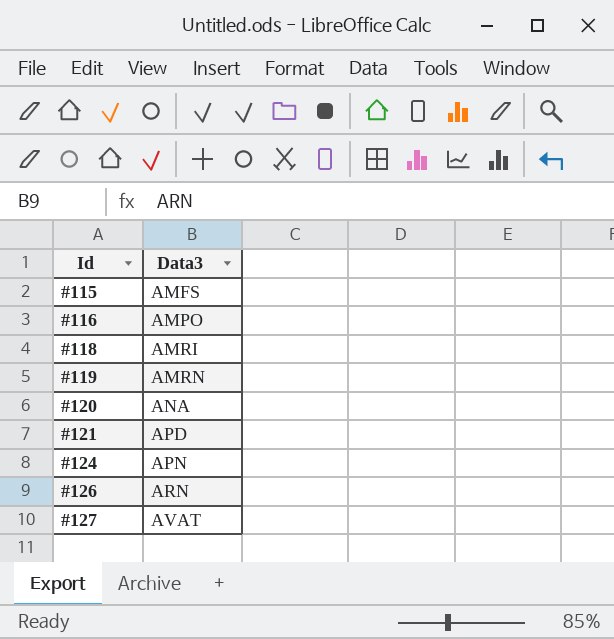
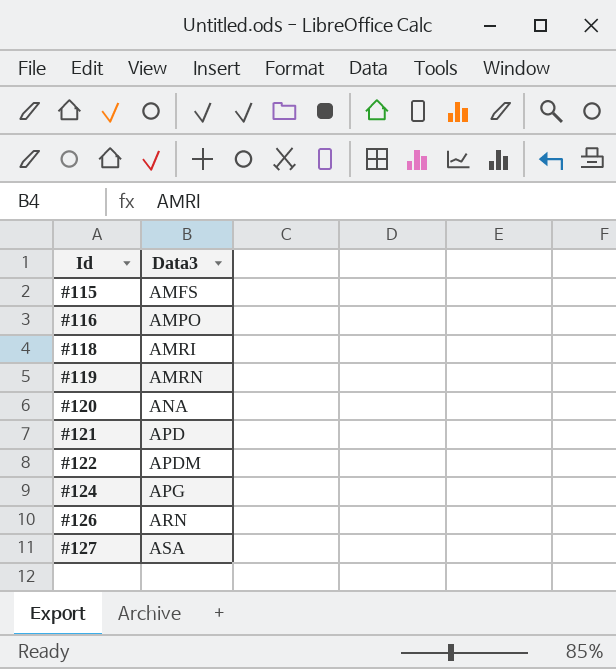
row #122: none -> APDM
#124 | Data3: APN -> APG
#127 | Data3: AVAT -> ASA

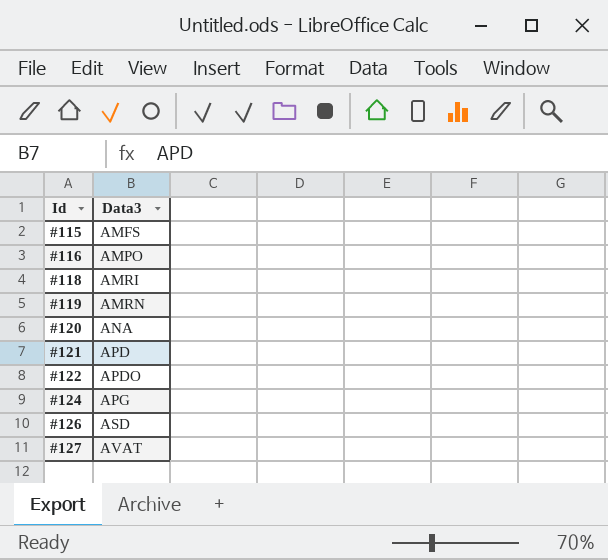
#122 | Data3: APDM -> APDO
#126 | Data3: ARN -> ASD
#127 | Data3: ASA -> AVAT

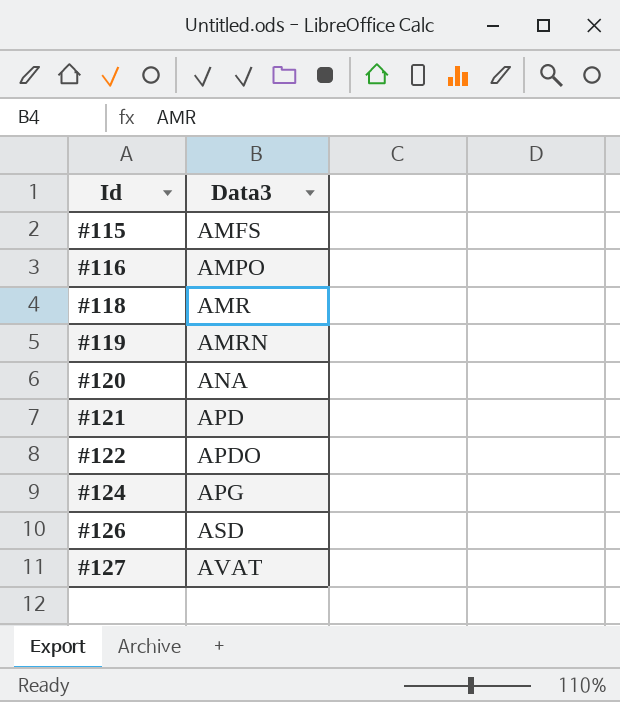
#118 | Data3: AMRI -> AMR

